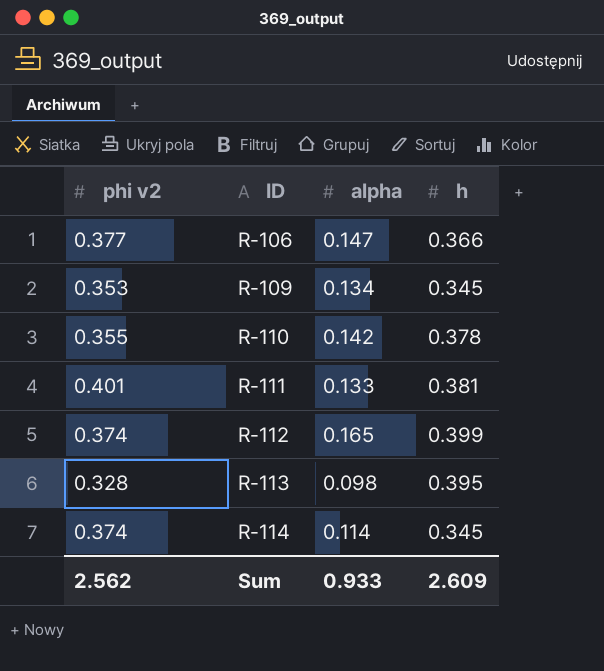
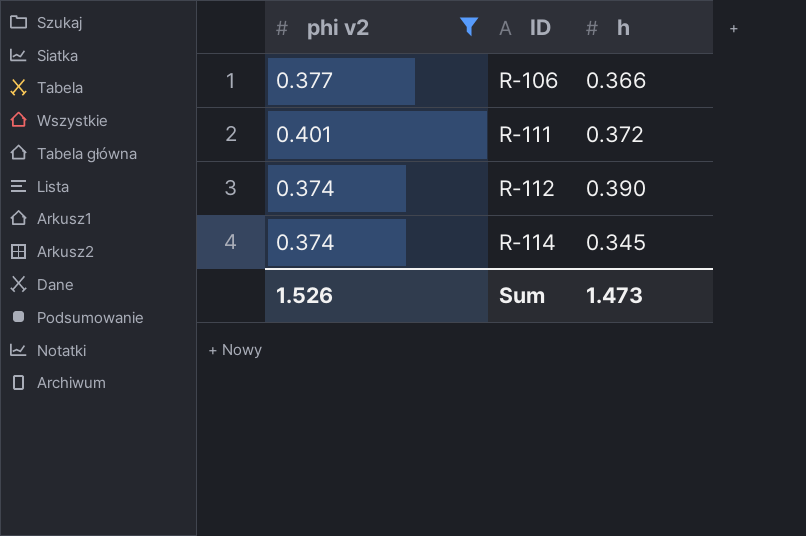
filter: none -> phi v2 >= 0.374
column alpha | position: 3 -> none
R-111 | h: 0.381 -> 0.372
R-112 | h: 0.399 -> 0.390
Sum | phi v2: 2.562 -> 1.526
Sum | h: 2.609 -> 1.473

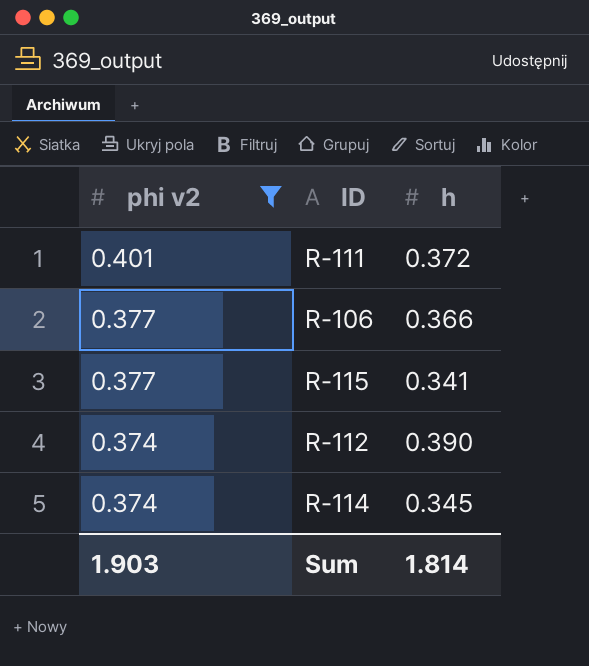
row order: ID ascending -> phi v2 descending
row R-115: none -> 0.377 | 0.341
Sum | phi v2: 1.526 -> 1.903
Sum | h: 1.473 -> 1.814

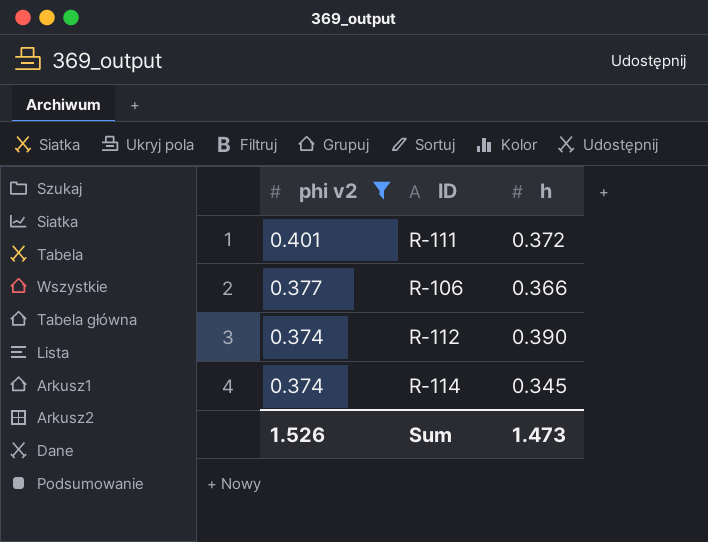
row R-115: 0.377 | 0.341 -> none
Sum | phi v2: 1.903 -> 1.526
Sum | h: 1.814 -> 1.473

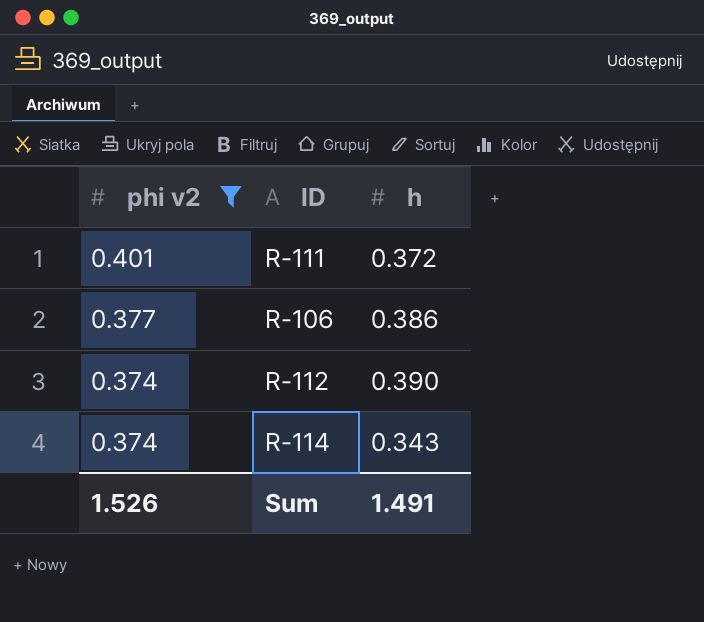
R-106 | h: 0.366 -> 0.386
R-114 | h: 0.345 -> 0.343
Sum | h: 1.473 -> 1.491

